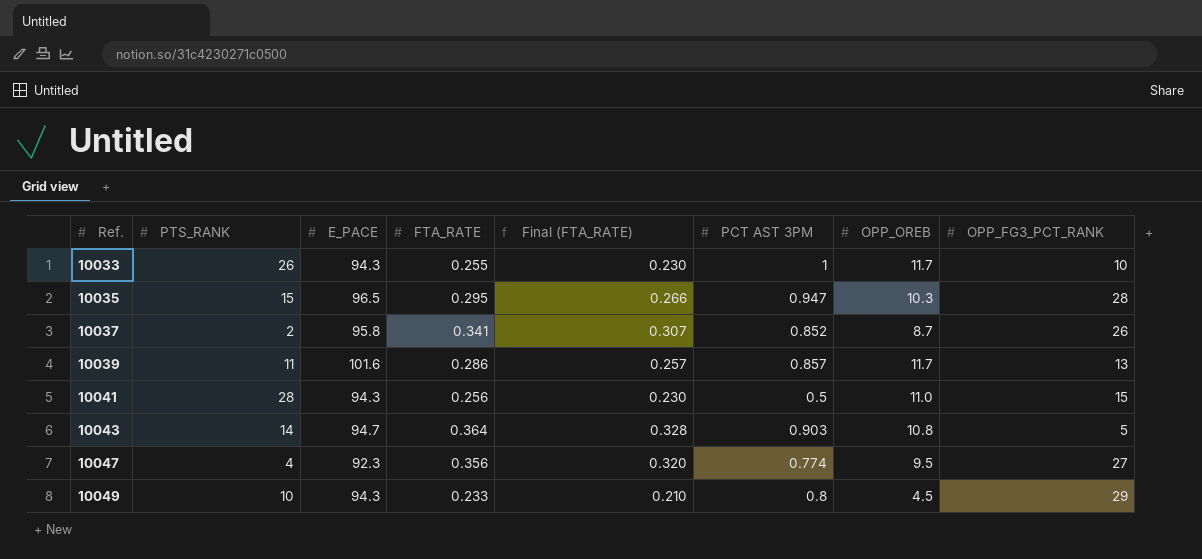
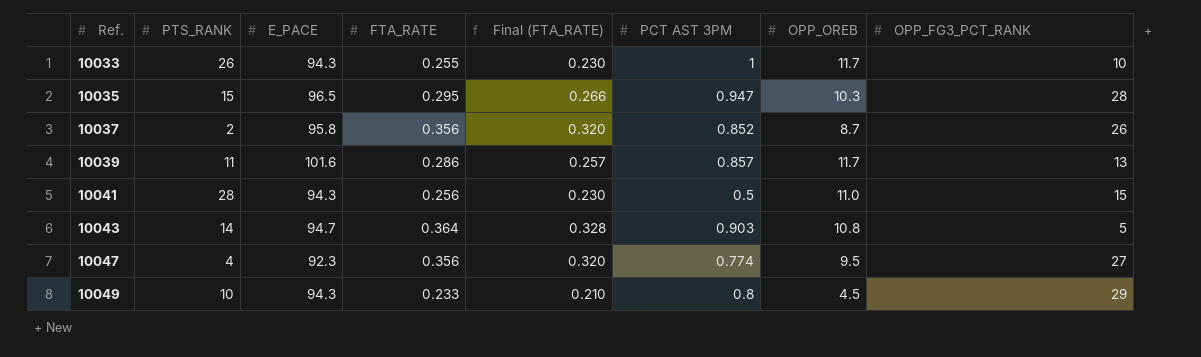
10037 | FTA_RATE: 0.341 -> 0.356
10037 | Final (FTA_RATE): 0.307 -> 0.320

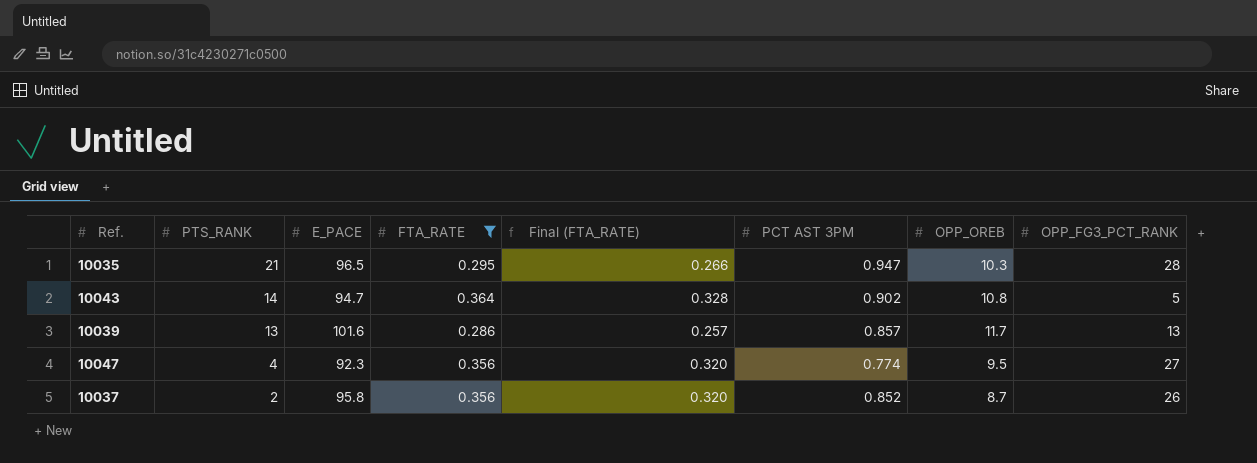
filter: none -> FTA_RATE >= 0.286
row order: Ref. ascending -> PTS_RANK descending
10035 | PTS_RANK: 15 -> 21
10043 | PCT AST 3PM: 0.903 -> 0.902
10039 | PTS_RANK: 11 -> 13

